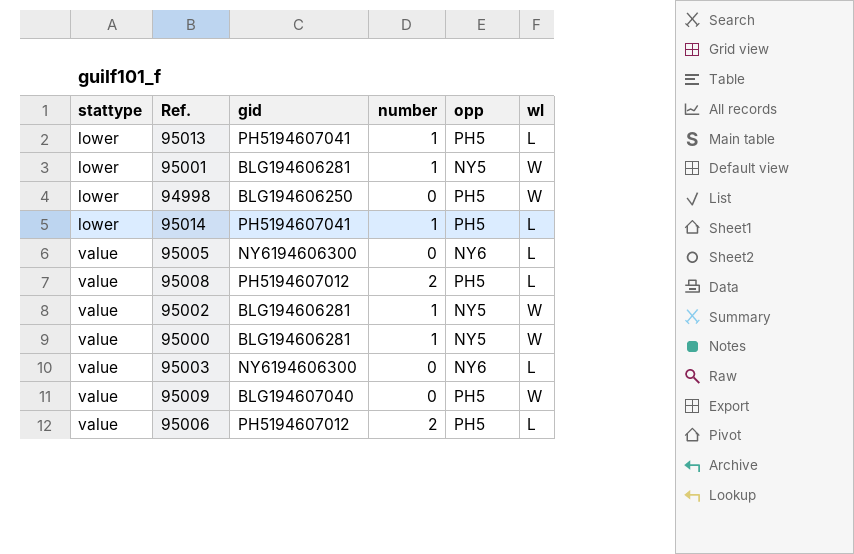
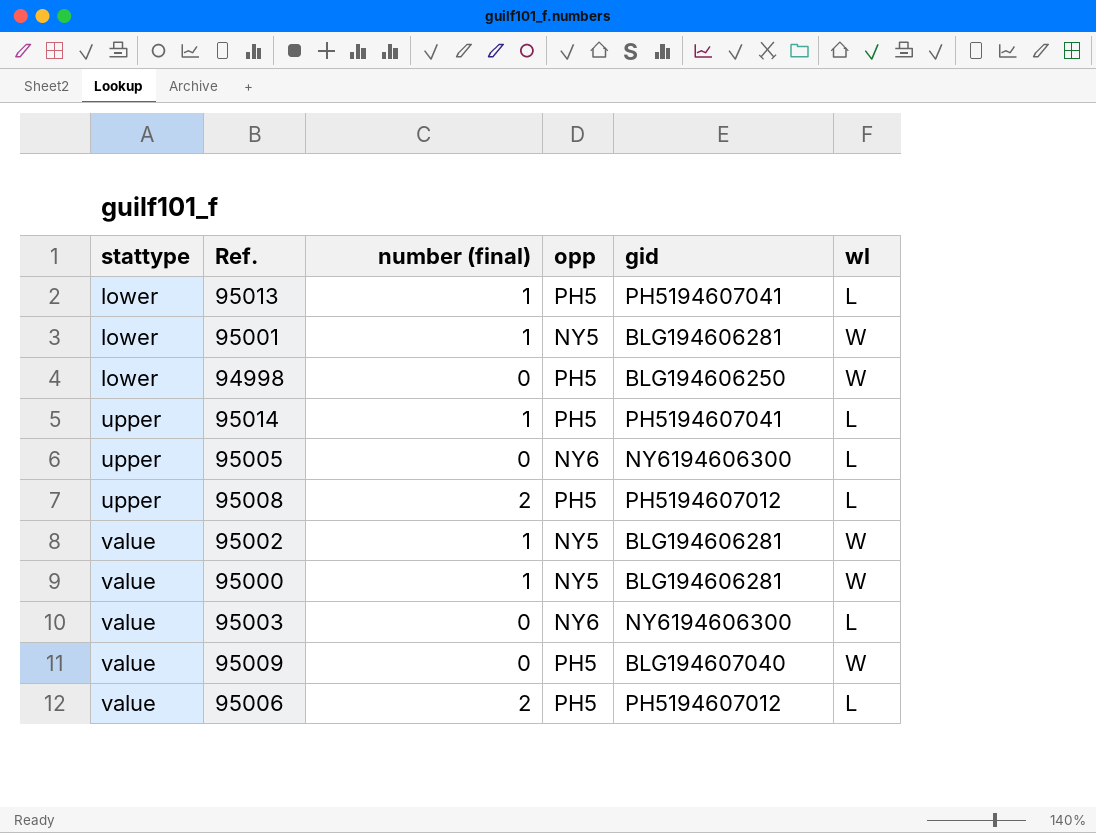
column name: number -> number (final)
column gid | position: 3 -> 5
95014 | stattype: lower -> upper
95005 | stattype: value -> upper
95008 | stattype: value -> upper

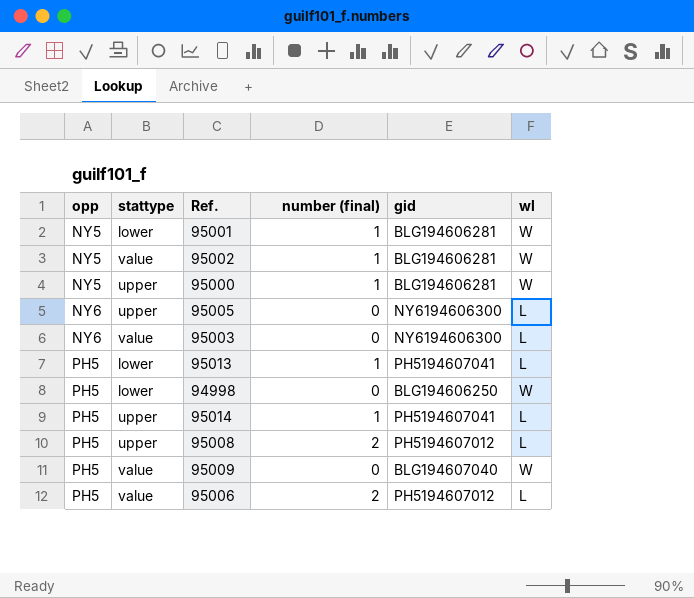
row order: stattype ascending -> opp ascending
column opp | position: 4 -> 1
95000 | stattype: value -> upper

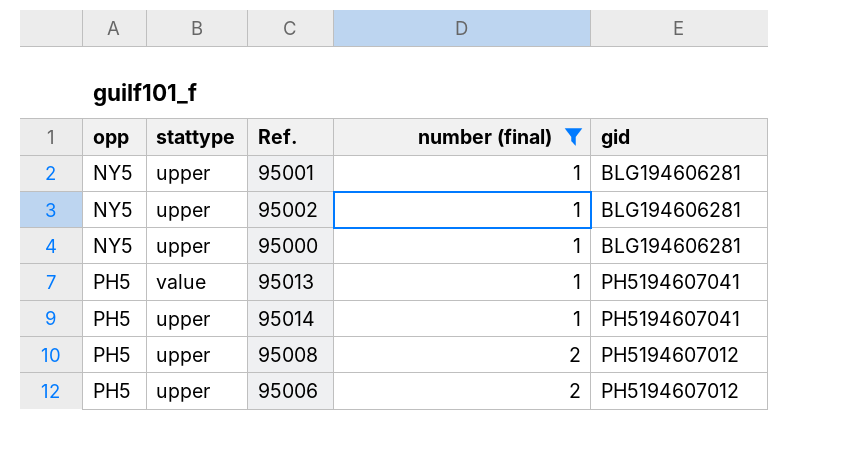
filter: none -> number (final) != 0
column wl | position: 6 -> none
95001 | stattype: lower -> upper
95002 | stattype: value -> upper
95013 | stattype: lower -> value
95006 | stattype: value -> upper

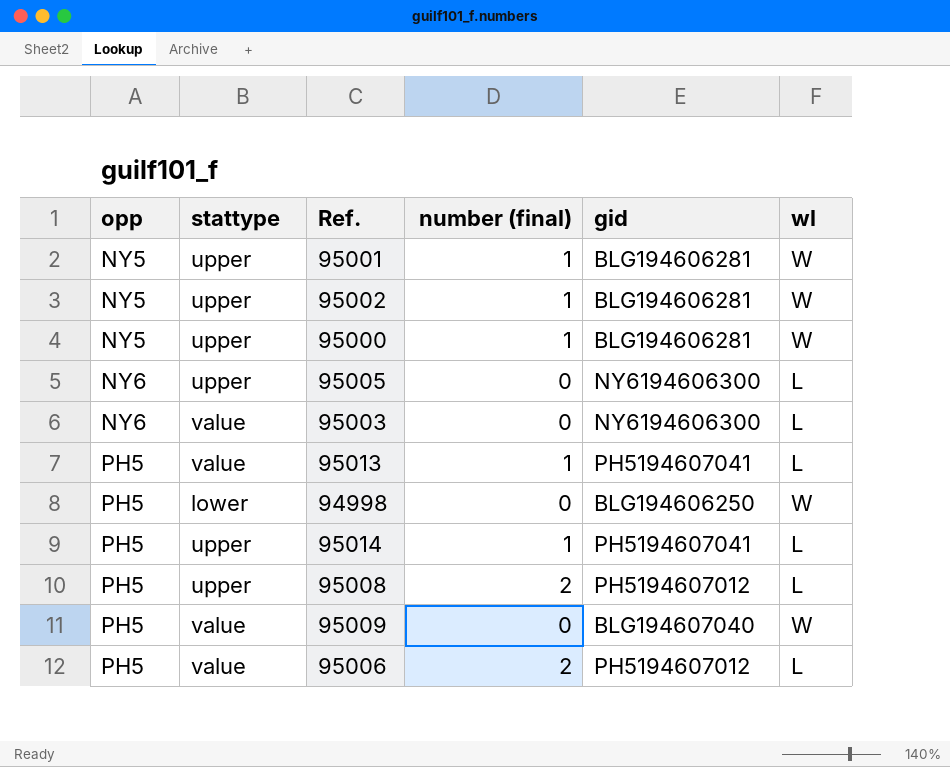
filter: number (final) != 0 -> none
column wl | position: none -> 6
95006 | stattype: upper -> value

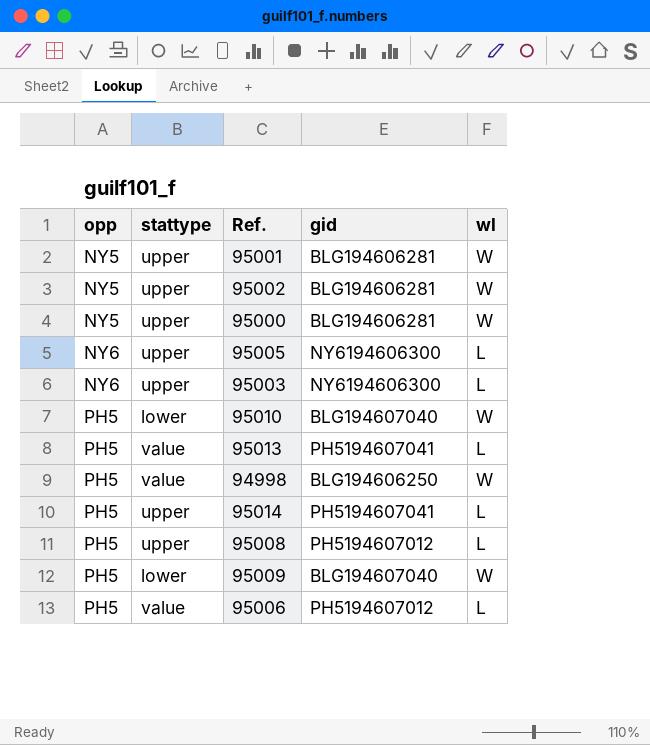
column number (final) | position: 4 -> none
95003 | stattype: value -> upper
row 95010: none -> PH5 | lower | BLG194607040 | W
94998 | stattype: lower -> value
95009 | stattype: value -> lower

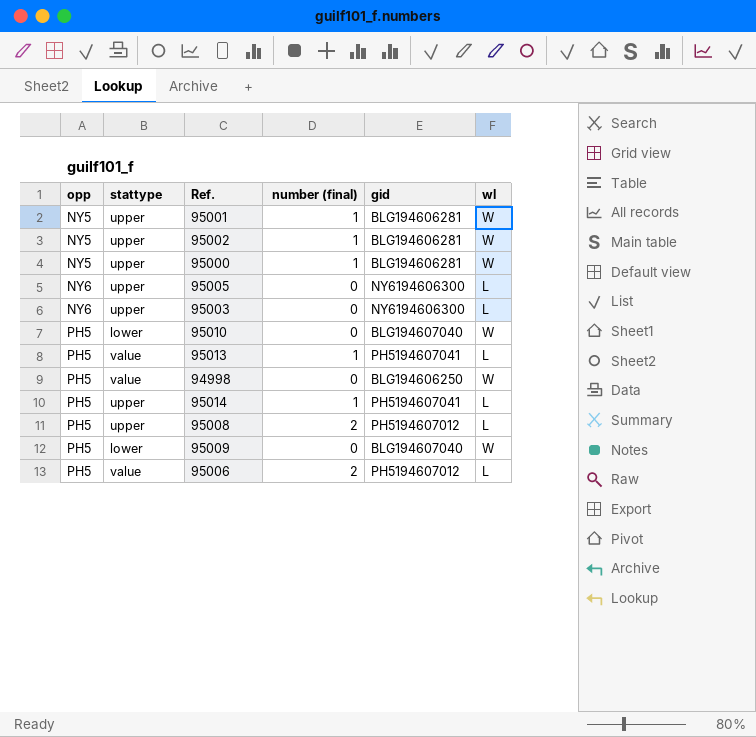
column number (final) | position: none -> 4

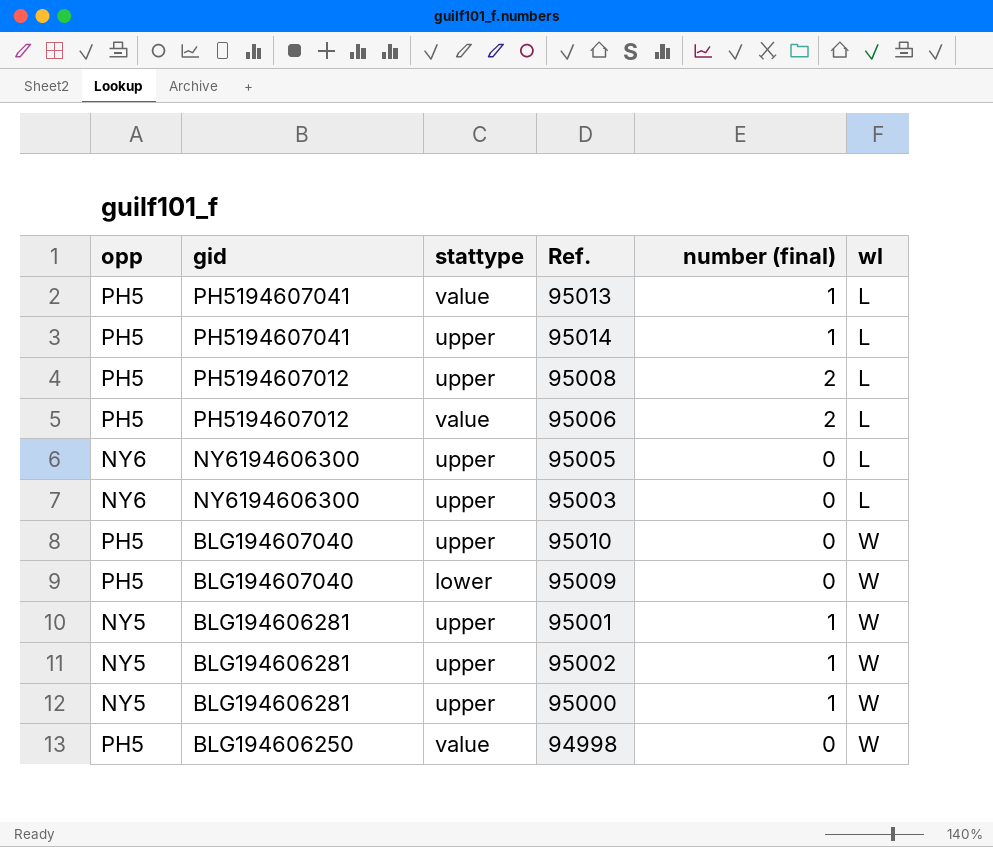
row order: opp ascending -> gid descending
column gid | position: 5 -> 2
95010 | stattype: lower -> upper

